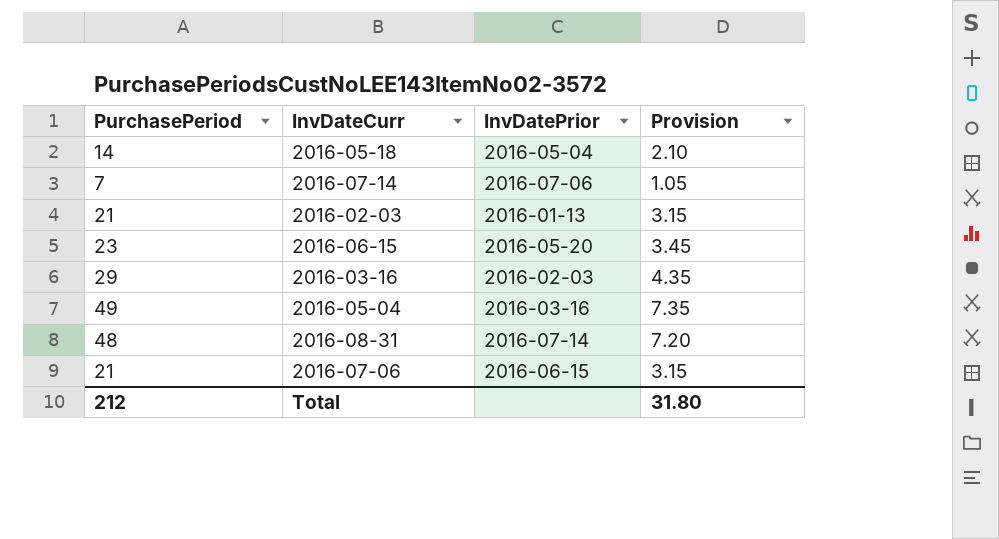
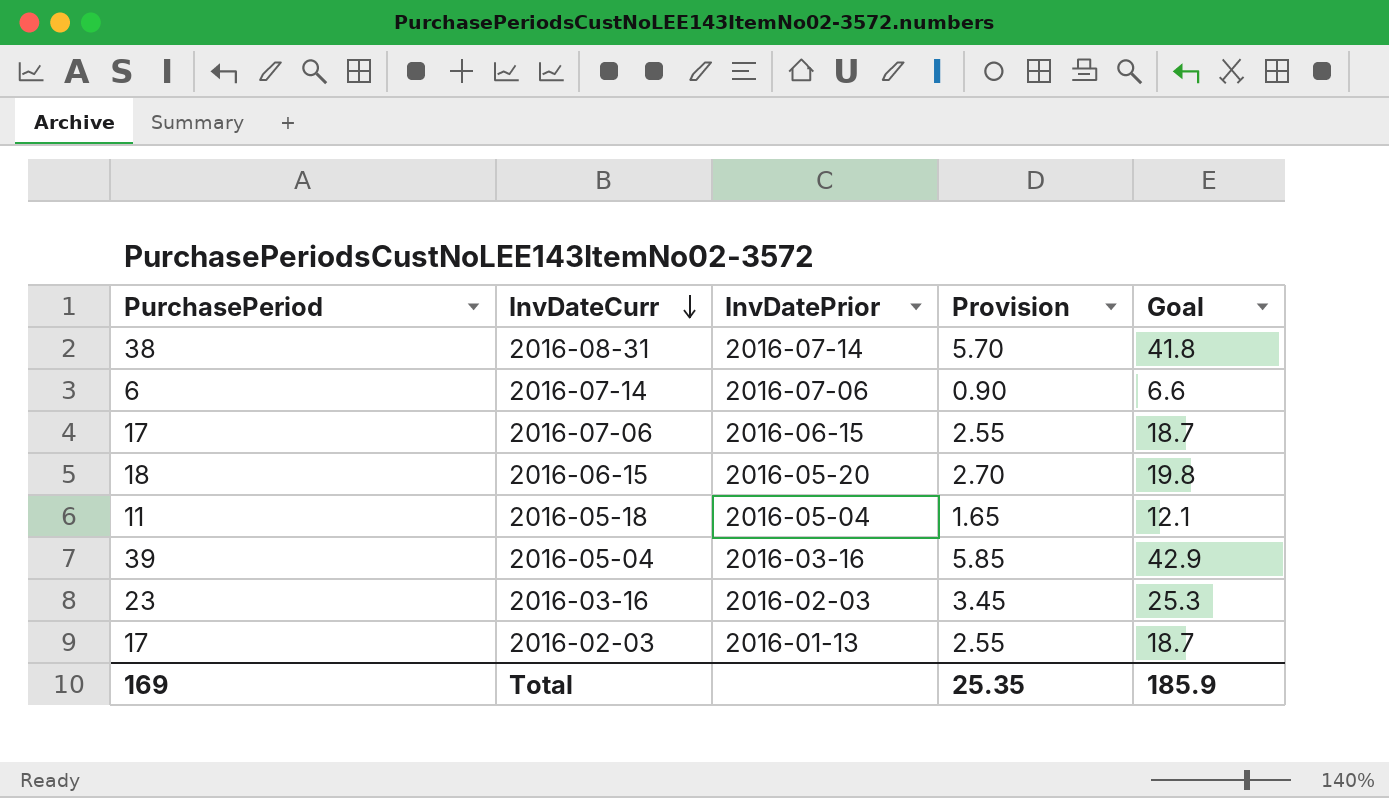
row order: none -> InvDateCurr descending
column Goal | formula: none -> [PurchasePeriod] * 1.1
2016-08-31 | PurchasePeriod: 48 -> 38
2016-08-31 | Provision: 7.20 -> 5.70
2016-07-14 | PurchasePeriod: 7 -> 6
2016-07-14 | Provision: 1.05 -> 0.90
2016-07-06 | PurchasePeriod: 21 -> 17
2016-07-06 | Provision: 3.15 -> 2.55
2016-06-15 | PurchasePeriod: 23 -> 18
2016-06-15 | Provision: 3.45 -> 2.70
2016-05-18 | PurchasePeriod: 14 -> 11
2016-05-18 | Provision: 2.10 -> 1.65
2016-05-04 | PurchasePeriod: 49 -> 39
2016-05-04 | Provision: 7.35 -> 5.85
2016-03-16 | PurchasePeriod: 29 -> 23
2016-03-16 | Provision: 4.35 -> 3.45
2016-02-03 | PurchasePeriod: 21 -> 17
2016-02-03 | Provision: 3.15 -> 2.55
Total | PurchasePeriod: 212 -> 169
Total | Provision: 31.80 -> 25.35

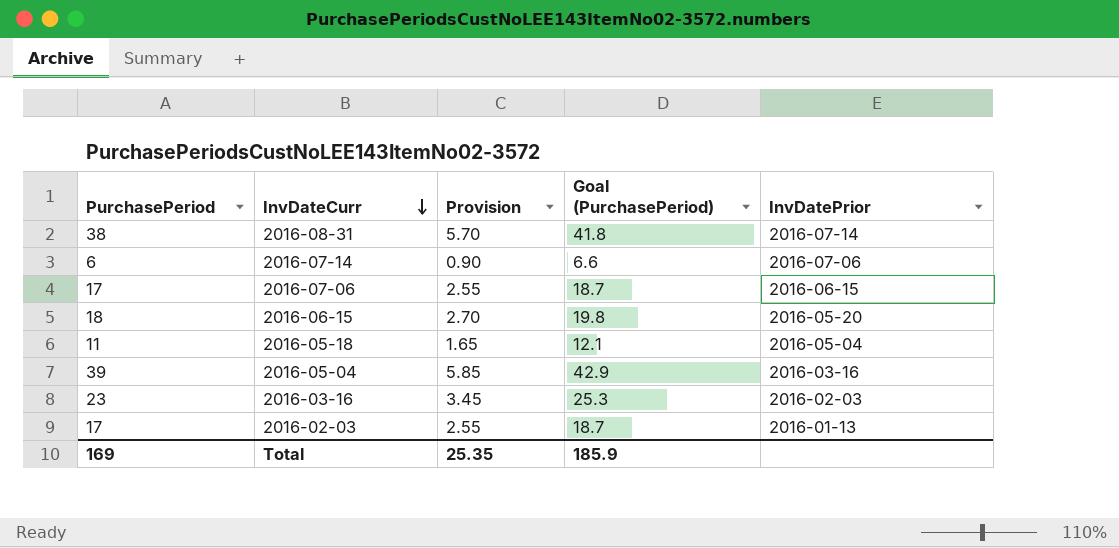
column name: Goal -> Goal (PurchasePeriod)
column InvDatePrior | position: 3 -> 5

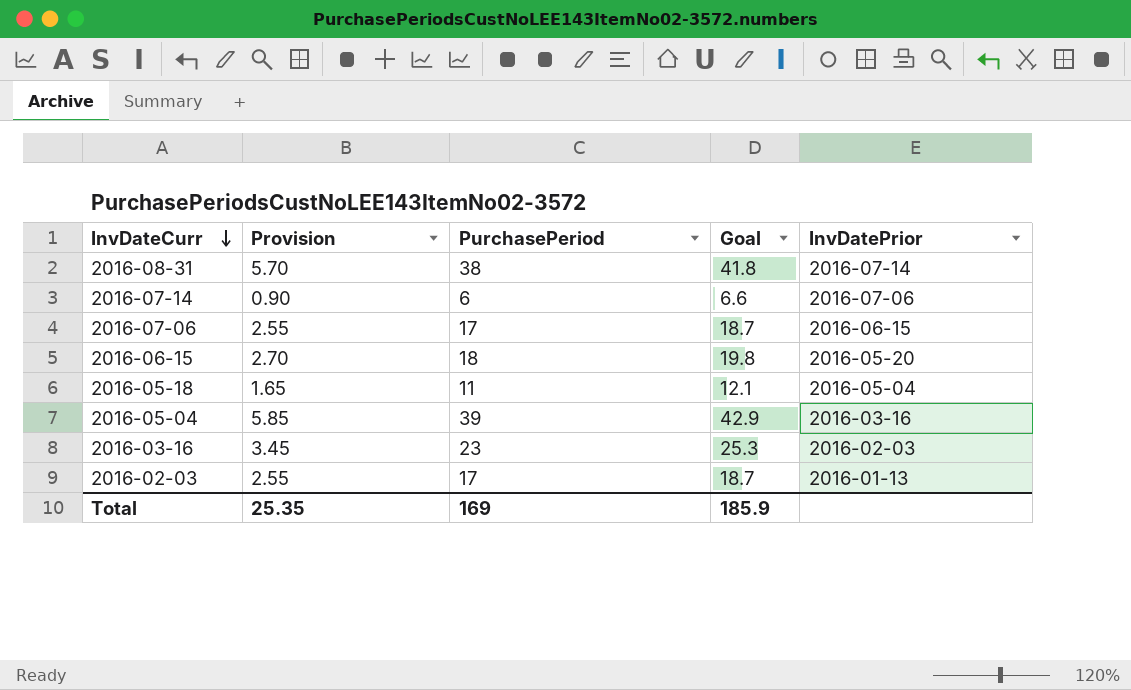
column PurchasePeriod | position: 1 -> 3
column name: Goal (PurchasePeriod) -> Goal

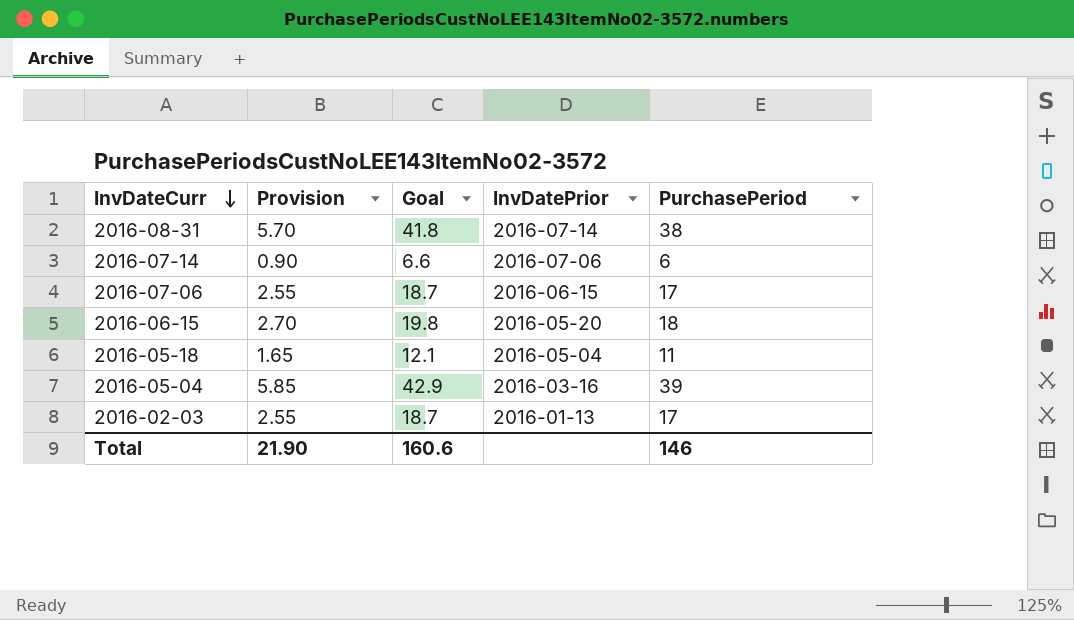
column PurchasePeriod | position: 3 -> 5
row 2016-03-16: 3.45 | 23 | 25.3 | 2016-02-03 -> none
Total | Provision: 25.35 -> 21.90
Total | Goal: 185.9 -> 160.6
Total | PurchasePeriod: 169 -> 146

